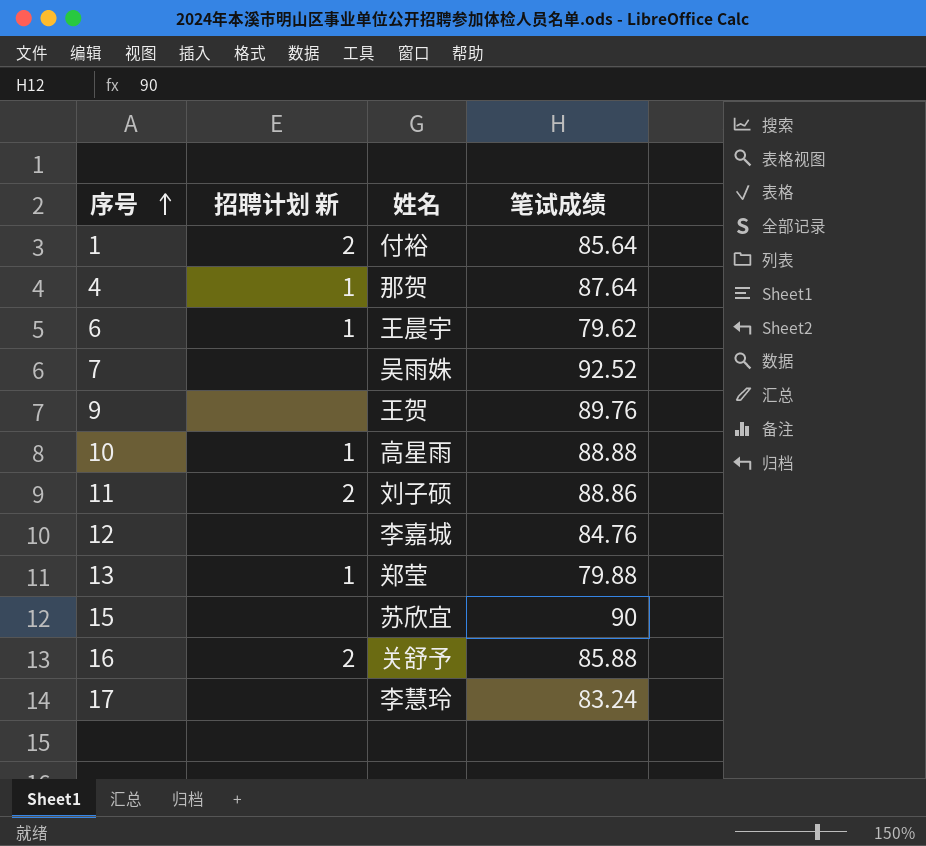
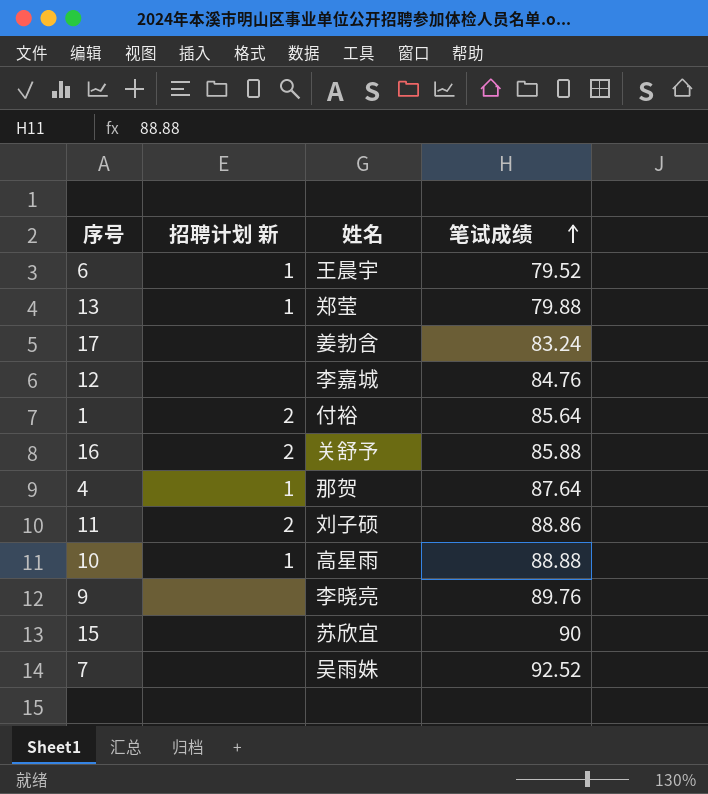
row order: 序号 ascending -> 笔试成绩 ascending
6 | 笔试成绩: 79.62 -> 79.52
17 | 姓名: 李慧玲 -> 姜勃含
9 | 姓名: 王贺 -> 李晓亮

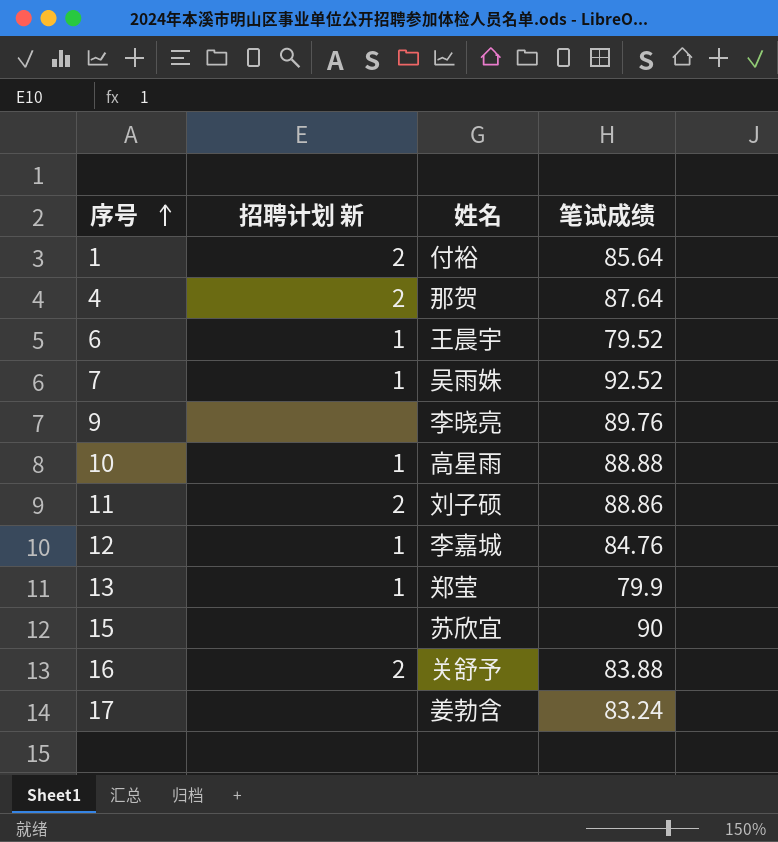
row order: 笔试成绩 ascending -> 序号 ascending
4 | 招聘计划 新: 1 -> 2
7 | 招聘计划 新: none -> 1
12 | 招聘计划 新: none -> 1
13 | 笔试成绩: 79.88 -> 79.9
16 | 笔试成绩: 85.88 -> 83.88

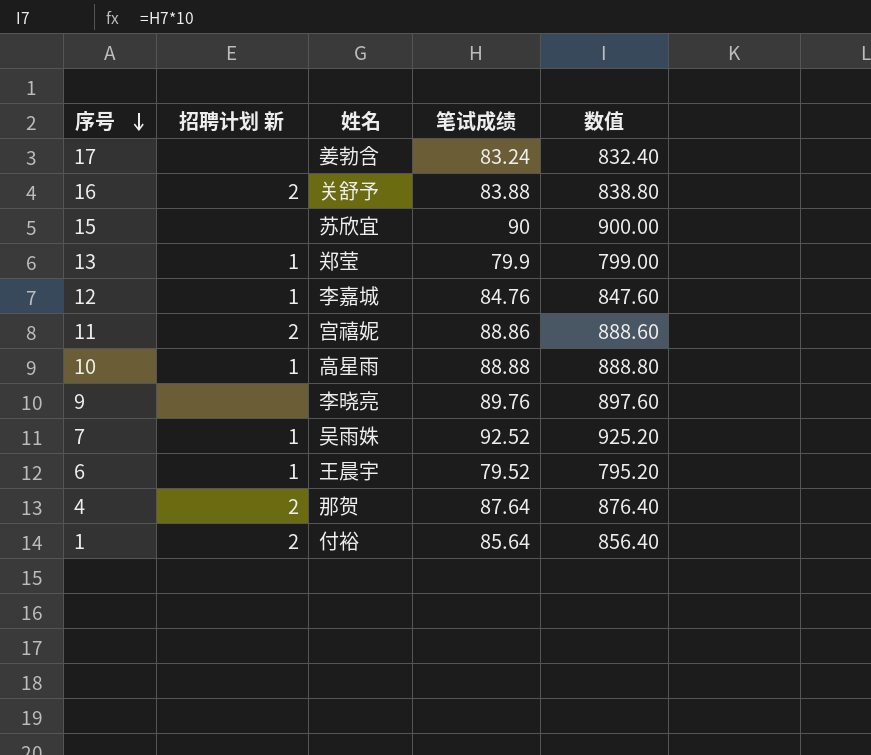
row order: 序号 ascending -> 序号 descending
column 数值 | formula: none -> [笔试成绩] * 10
11 | 姓名: 刘子硕 -> 宫禧妮

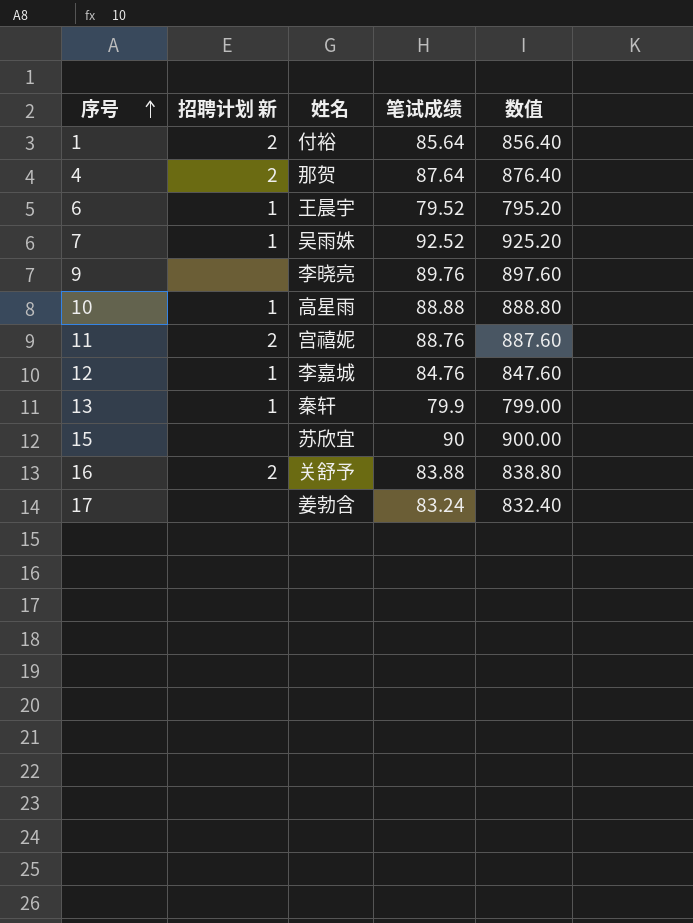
row order: 序号 descending -> 序号 ascending
11 | 笔试成绩: 88.86 -> 88.76
11 | 数值: 888.60 -> 887.60
13 | 姓名: 郑莹 -> 秦轩

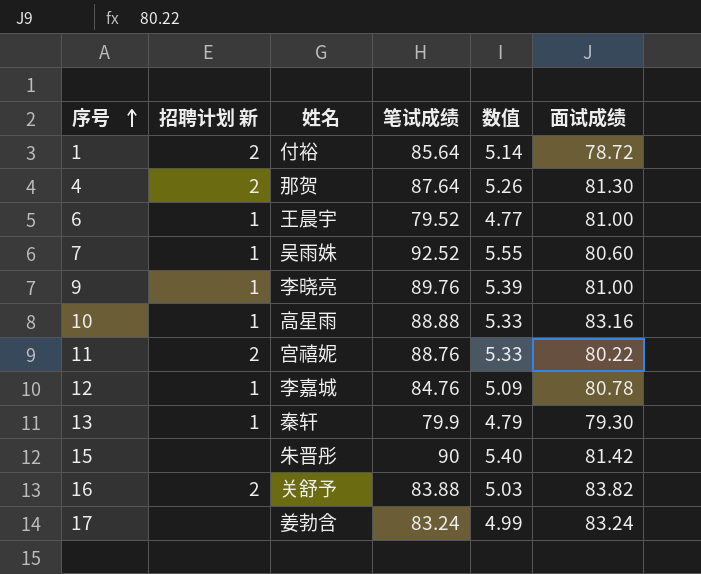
column 数值 | formula: [笔试成绩] * 10 -> [笔试成绩] * 0.06
column 面试成绩 | position: none -> 6
9 | 招聘计划 新: none -> 1
15 | 姓名: 苏欣宜 -> 朱晋彤

